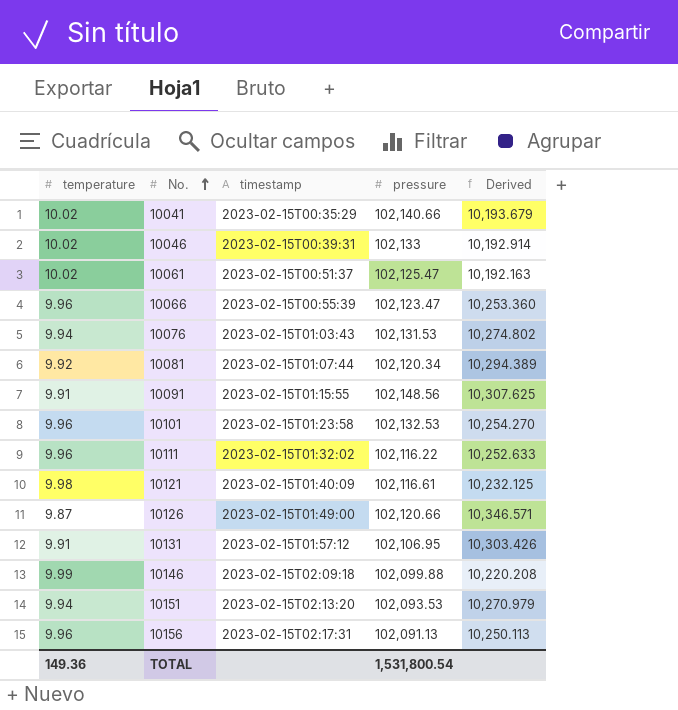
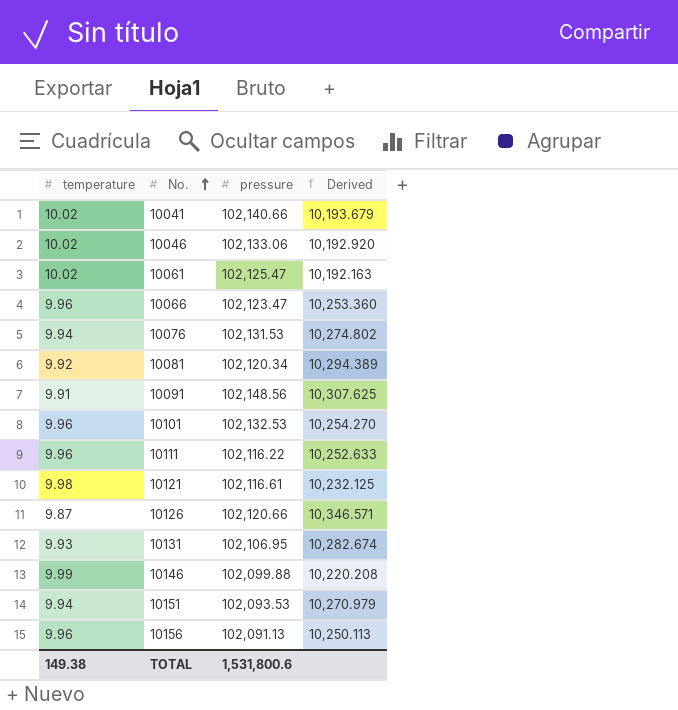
column timestamp | position: 3 -> none
10046 | pressure: 102,133 -> 102,133.06
10046 | Derived: 10,192.914 -> 10,192.920
10131 | temperature: 9.91 -> 9.93
10131 | Derived: 10,303.426 -> 10,282.674
TOTAL | temperature: 149.36 -> 149.38
TOTAL | pressure: 1,531,800.54 -> 1,531,800.6

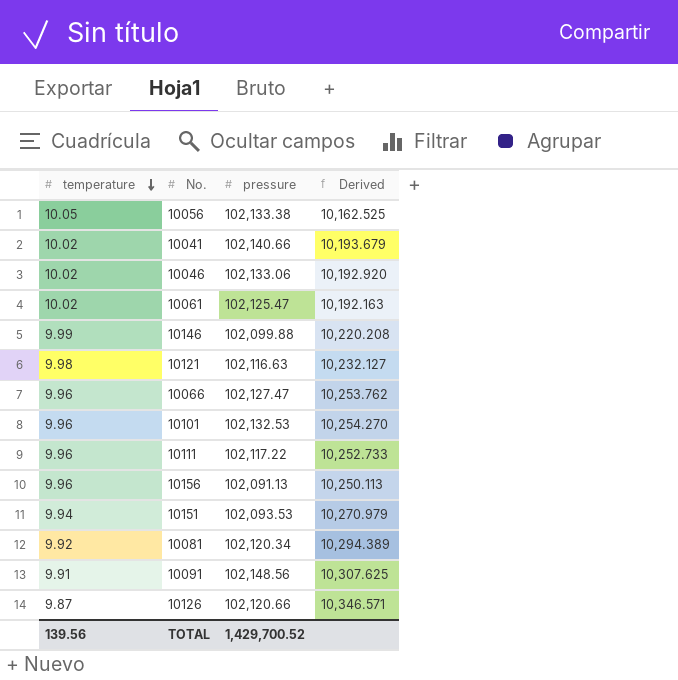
row order: No. ascending -> temperature descending
row 10076: 9.94 | 102,131.53 | 10,274.802 -> none
row 10131: 9.93 | 102,106.95 | 10,282.674 -> none
row 10056: none -> 10.05 | 102,133.38 | 10,162.525
10121 | pressure: 102,116.61 -> 102,116.63
10121 | Derived: 10,232.125 -> 10,232.127
10066 | pressure: 102,123.47 -> 102,127.47
10066 | Derived: 10,253.360 -> 10,253.762
10111 | pressure: 102,116.22 -> 102,117.22
10111 | Derived: 10,252.633 -> 10,252.733
TOTAL | temperature: 149.38 -> 139.56
TOTAL | pressure: 1,531,800.6 -> 1,429,700.52

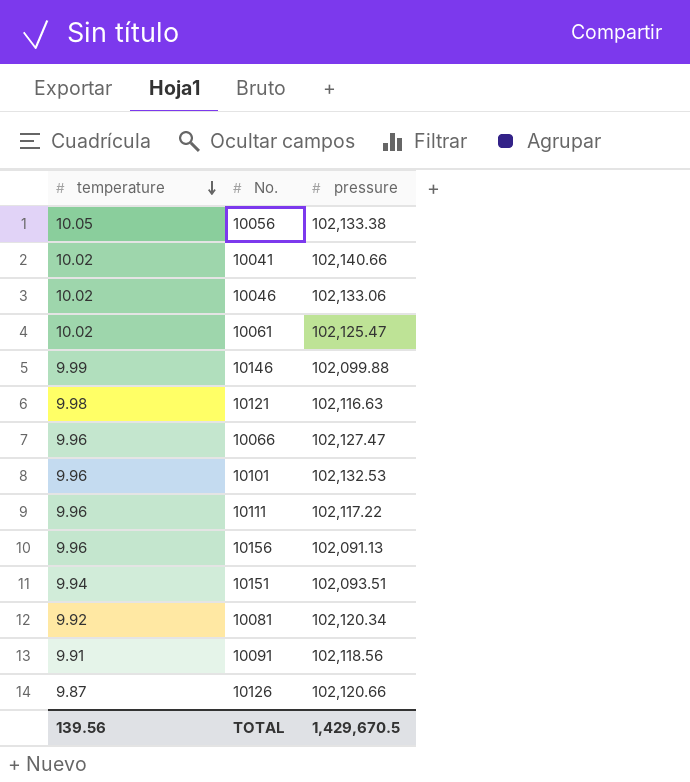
column Derived | formula: [pressure] / [temperature] -> none
10151 | pressure: 102,093.53 -> 102,093.51
10091 | pressure: 102,148.56 -> 102,118.56
TOTAL | pressure: 1,429,700.52 -> 1,429,670.5

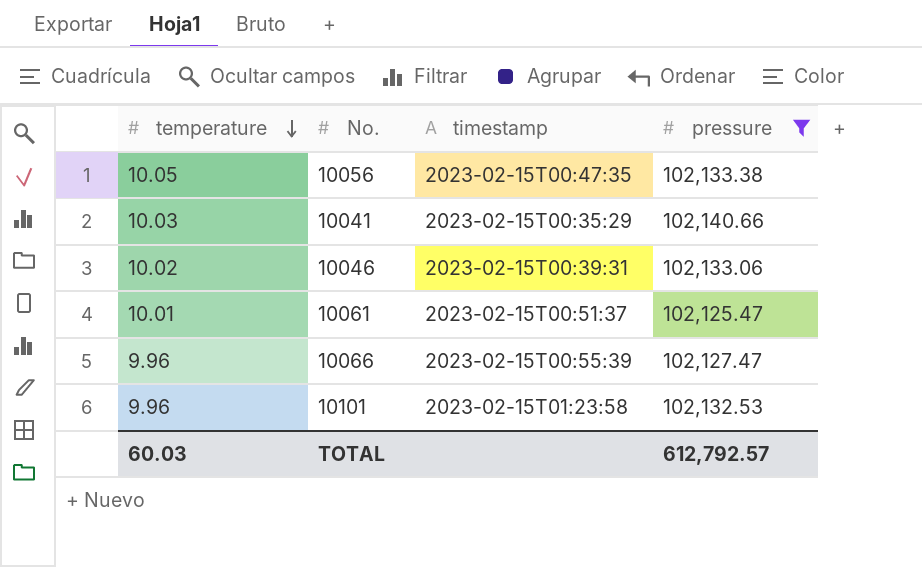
filter: none -> pressure >= 102,125.47
column timestamp | position: none -> 3
10041 | temperature: 10.02 -> 10.03
10061 | temperature: 10.02 -> 10.01
TOTAL | temperature: 139.56 -> 60.03
TOTAL | pressure: 1,429,670.5 -> 612,792.57

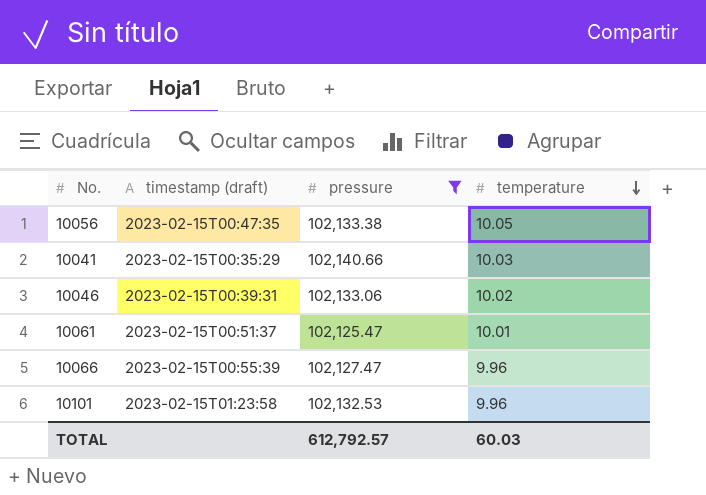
column name: timestamp -> timestamp (draft)
column temperature | position: 1 -> 4

